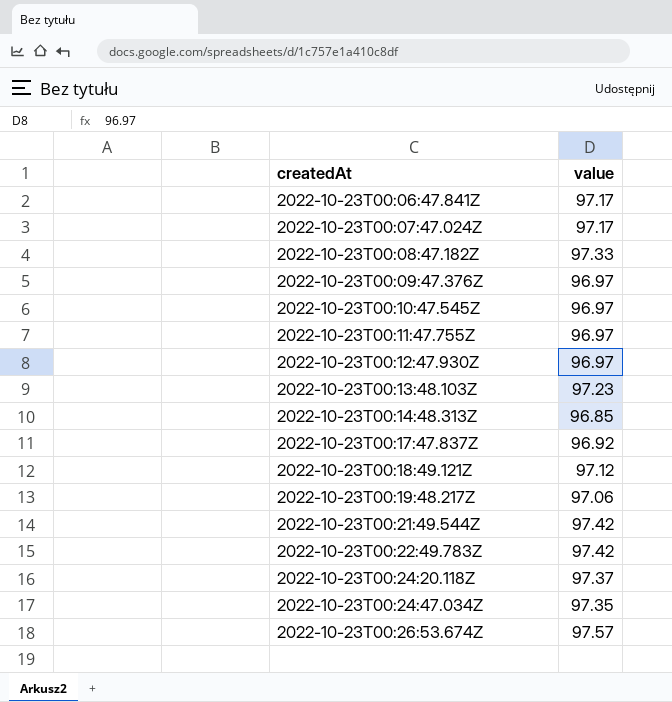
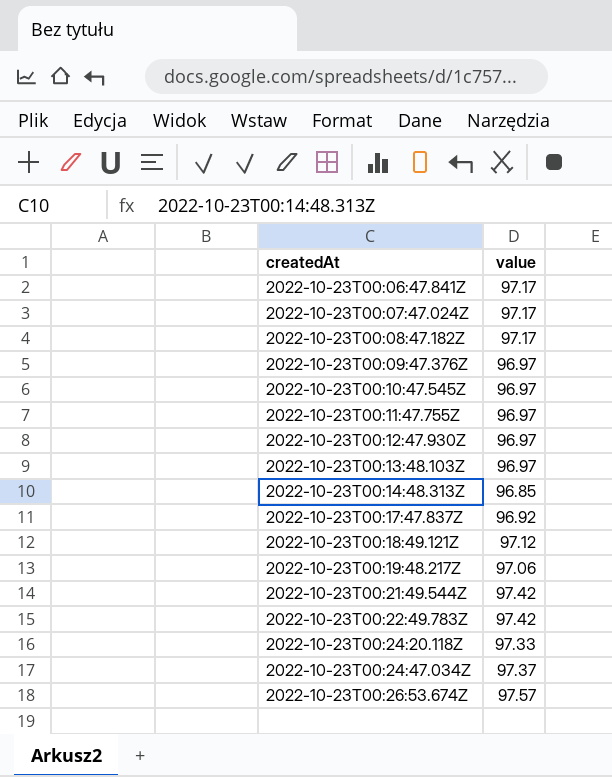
2022-10-23T00:08:47.182Z | value: 97.33 -> 97.17
2022-10-23T00:13:48.103Z | value: 97.23 -> 96.97
2022-10-23T00:24:20.118Z | value: 97.37 -> 97.33
2022-10-23T00:24:47.034Z | value: 97.35 -> 97.37

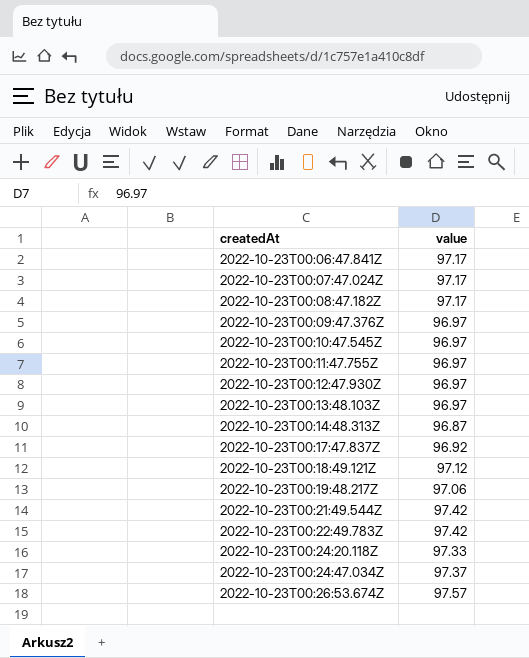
2022-10-23T00:14:48.313Z | value: 96.85 -> 96.87

